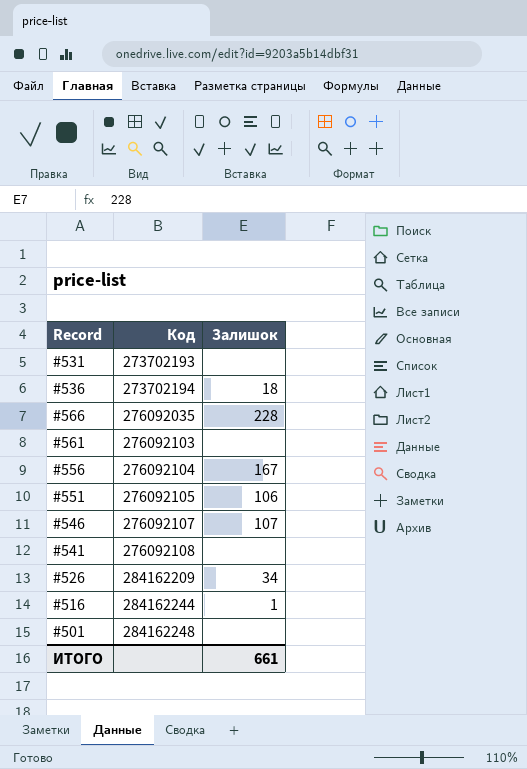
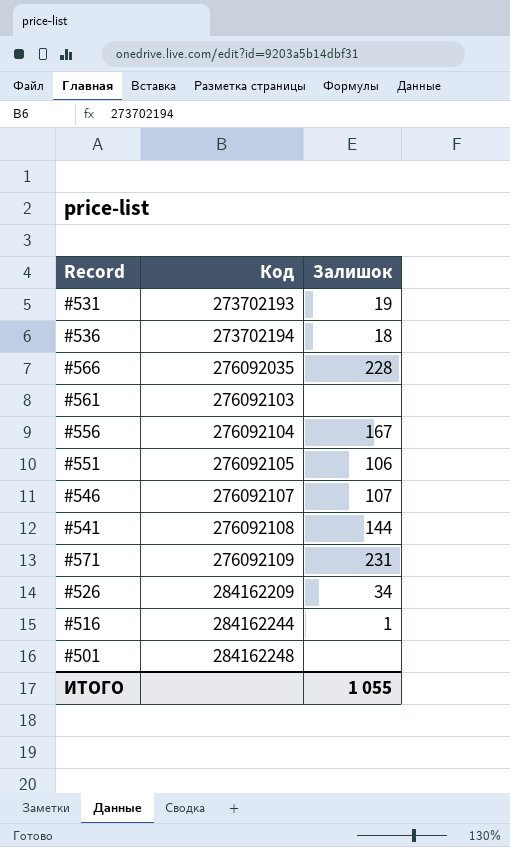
#531 | Залишок: none -> 19
#541 | Залишок: none -> 144
row #571: none -> 276092109 | 231
ИТОГО | Залишок: 661 -> 1 055

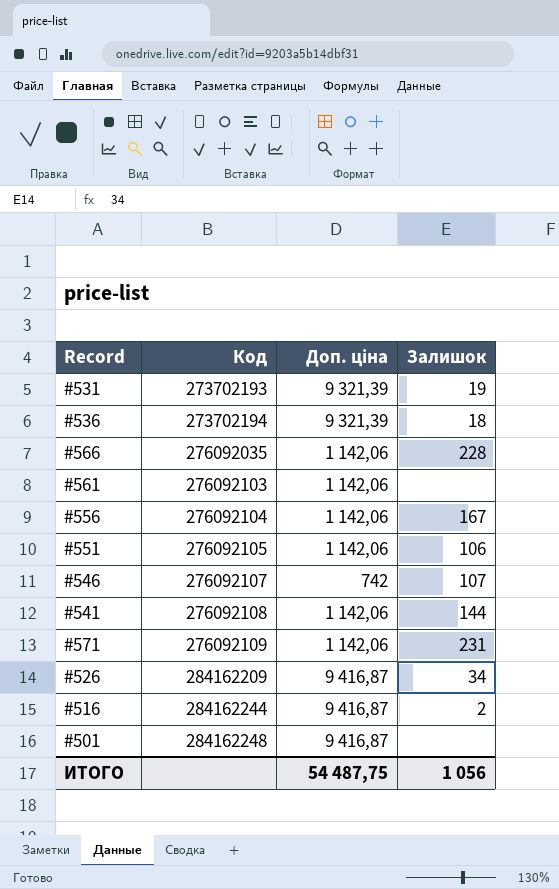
column Доп. ціна | position: none -> 3
#516 | Залишок: 1 -> 2
ИТОГО | Залишок: 1 055 -> 1 056

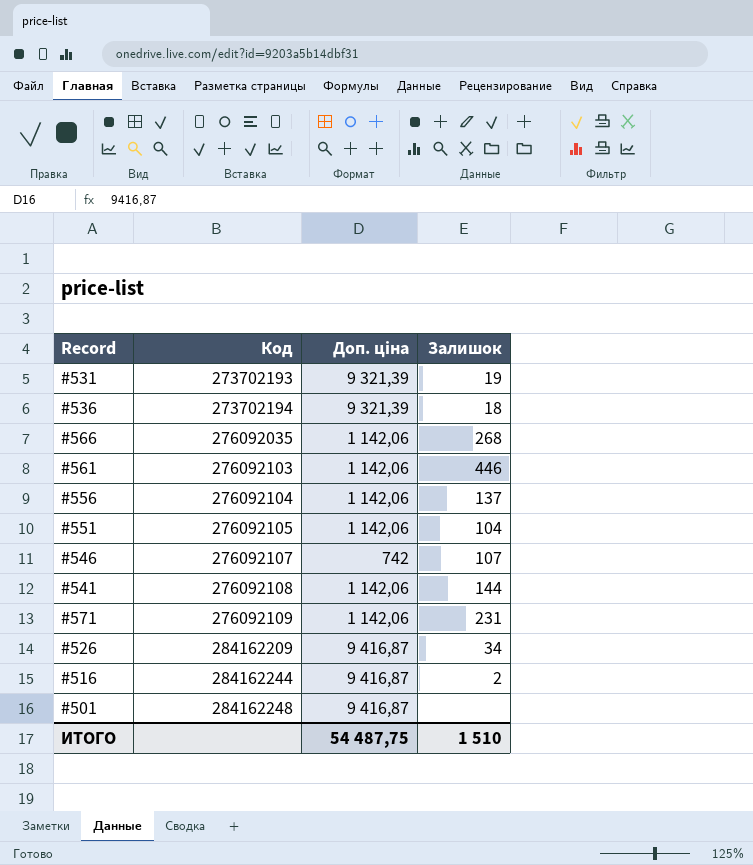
#566 | Залишок: 228 -> 268
#561 | Залишок: none -> 446
#556 | Залишок: 167 -> 137
#551 | Залишок: 106 -> 104
ИТОГО | Залишок: 1 056 -> 1 510

